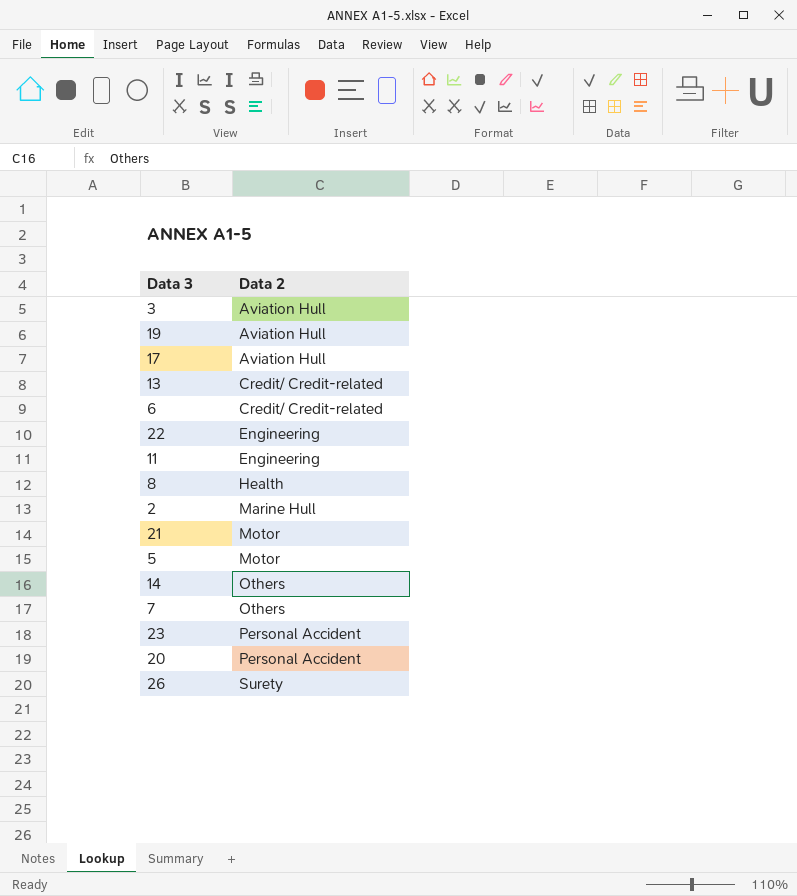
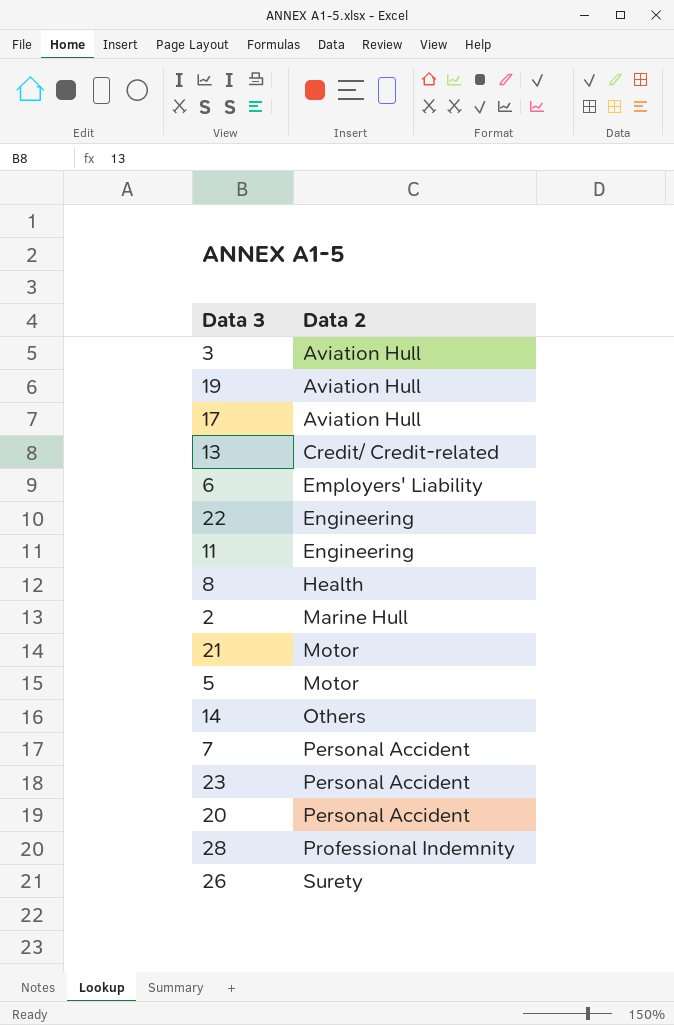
6 | Data 2: Credit/ Credit-related -> Employers' Liability
7 | Data 2: Others -> Personal Accident
row 28: none -> Professional Indemnity

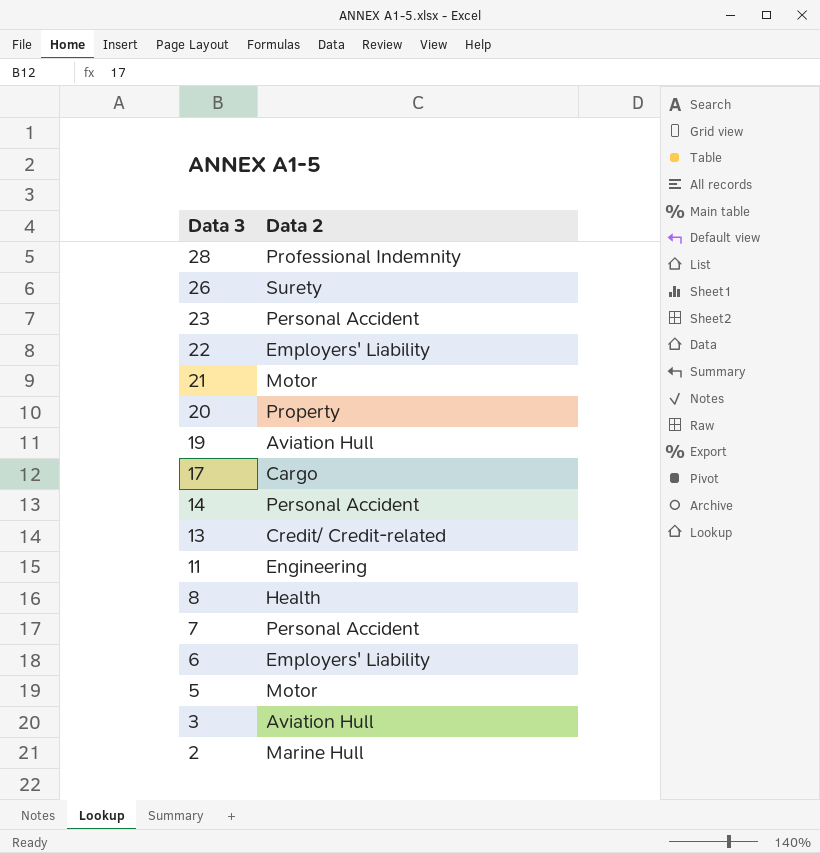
row order: Data 2 ascending -> Data 3 descending
22 | Data 2: Engineering -> Employers' Liability
20 | Data 2: Personal Accident -> Property
17 | Data 2: Aviation Hull -> Cargo
14 | Data 2: Others -> Personal Accident

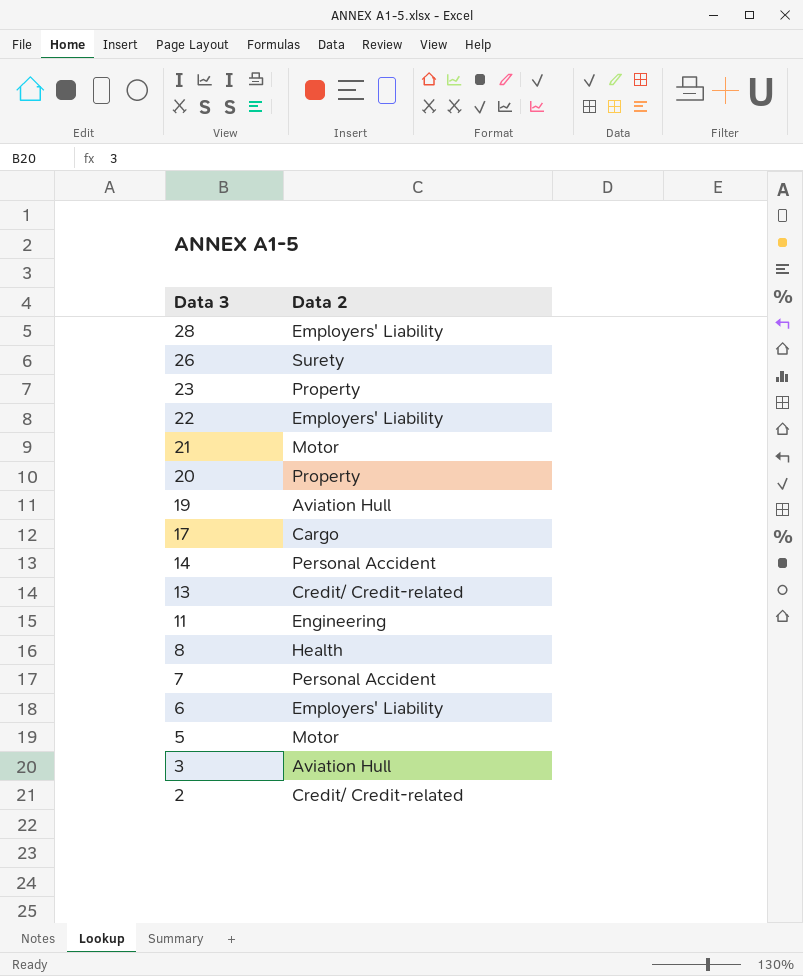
28 | Data 2: Professional Indemnity -> Employers' Liability
23 | Data 2: Personal Accident -> Property
2 | Data 2: Marine Hull -> Credit/ Credit-related

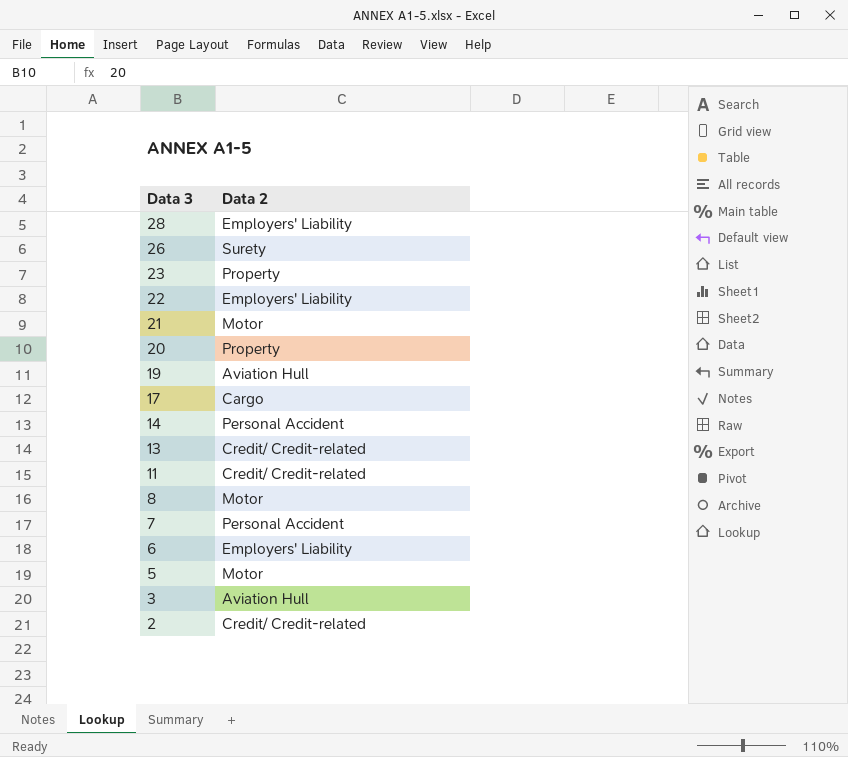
11 | Data 2: Engineering -> Credit/ Credit-related
8 | Data 2: Health -> Motor

